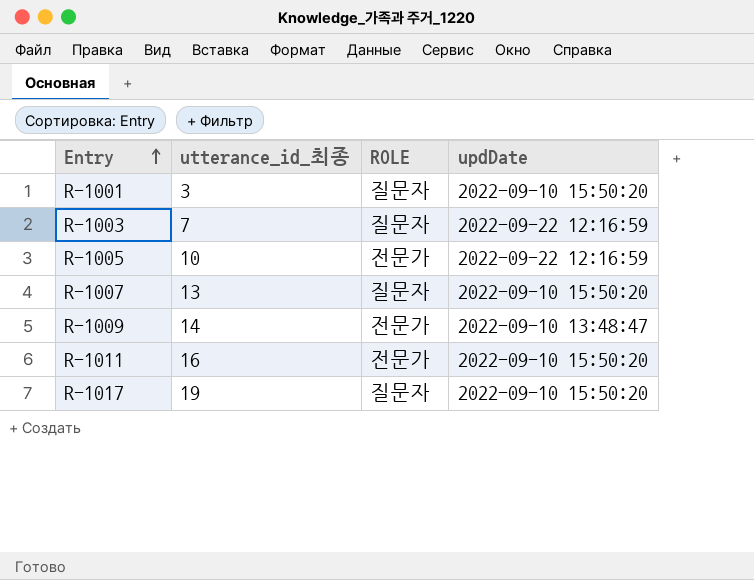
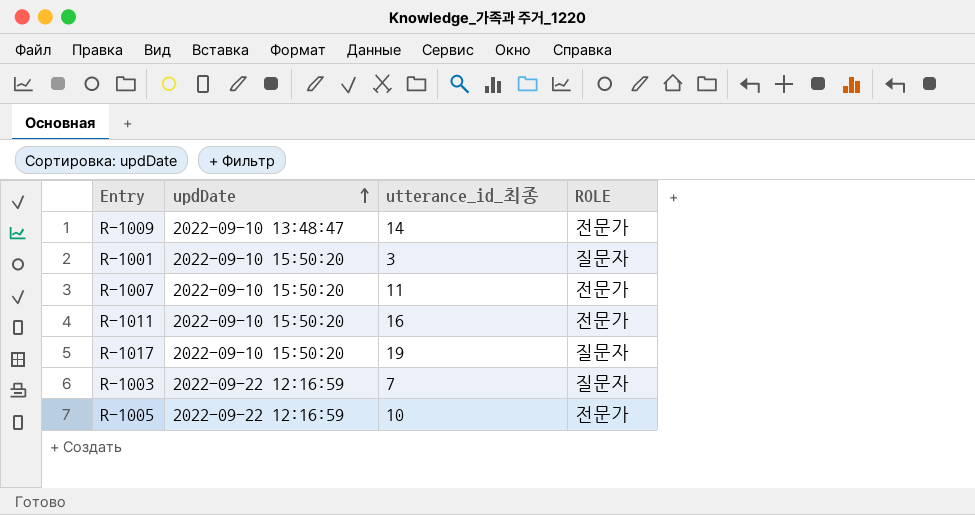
row order: Entry ascending -> updDate ascending
column updDate | position: 4 -> 2
R-1007 | utterance_id_최종: 13 -> 11
R-1007 | ROLE: 질문자 -> 전문가

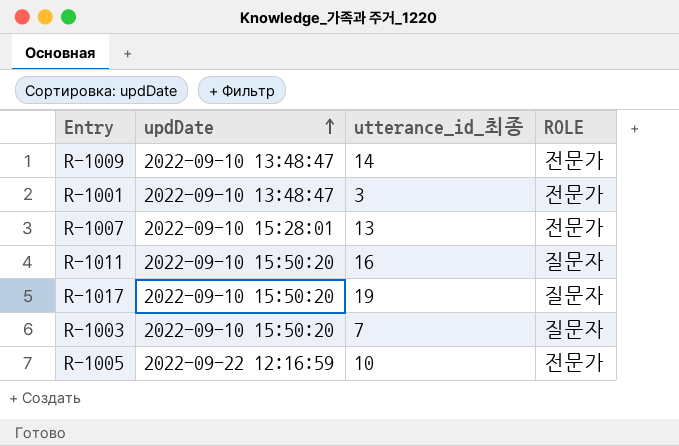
R-1001 | updDate: 2022-09-10 15:50:20 -> 2022-09-10 13:48:47
R-1001 | ROLE: 질문자 -> 전문가
R-1007 | updDate: 2022-09-10 15:50:20 -> 2022-09-10 15:28:01
R-1007 | utterance_id_최종: 11 -> 13
R-1011 | ROLE: 전문가 -> 질문자
R-1003 | updDate: 2022-09-22 12:16:59 -> 2022-09-10 15:50:20

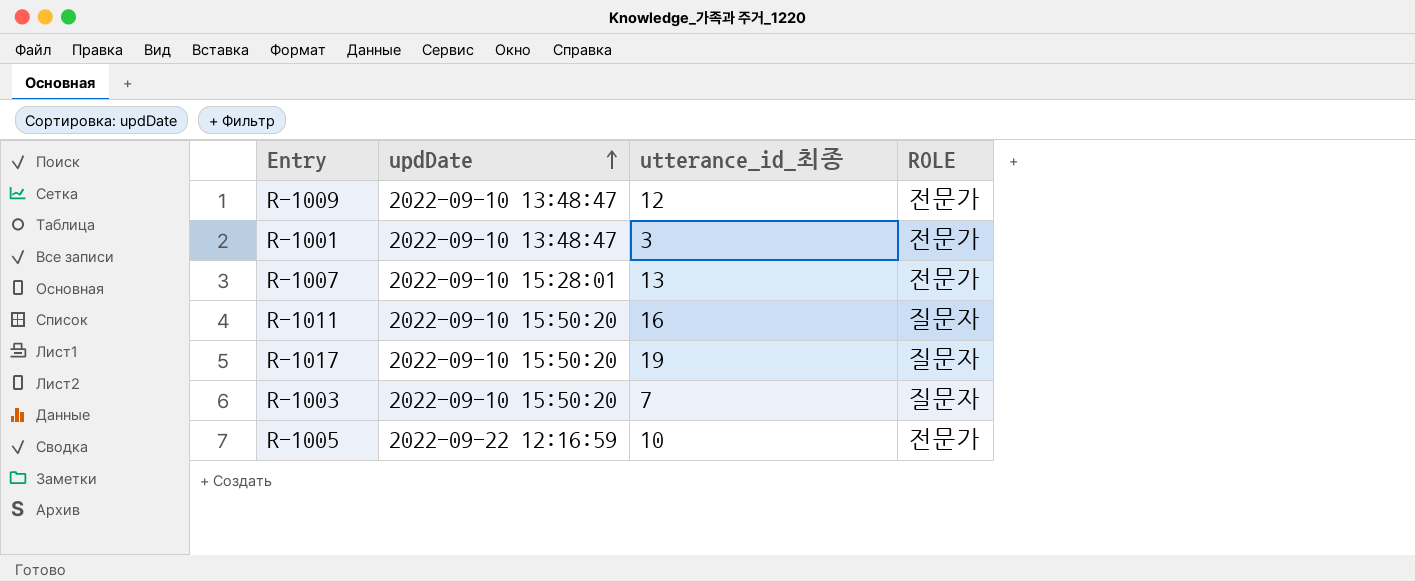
R-1009 | utterance_id_최종: 14 -> 12

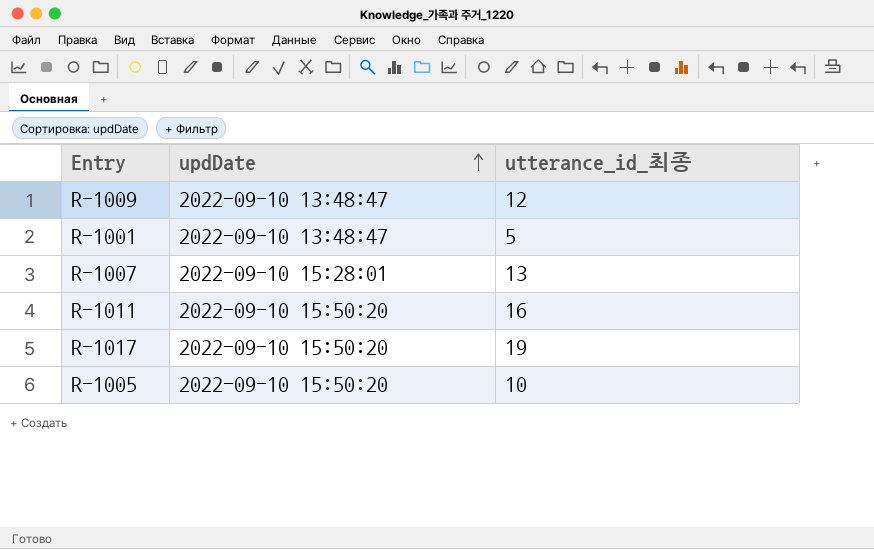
column ROLE | position: 4 -> none
row R-1003: 2022-09-10 15:50:20 | 7 | 질문자 -> none
R-1001 | utterance_id_최종: 3 -> 5
R-1005 | updDate: 2022-09-22 12:16:59 -> 2022-09-10 15:50:20

